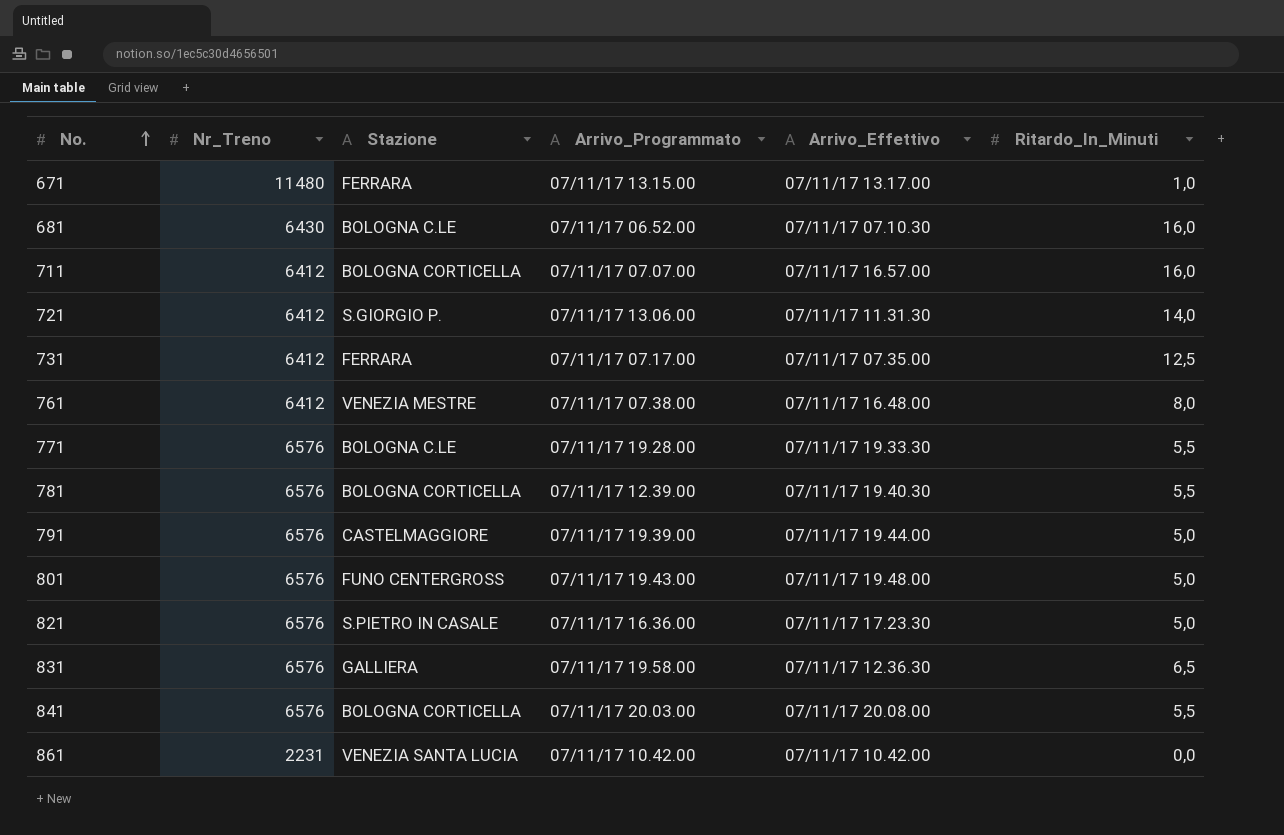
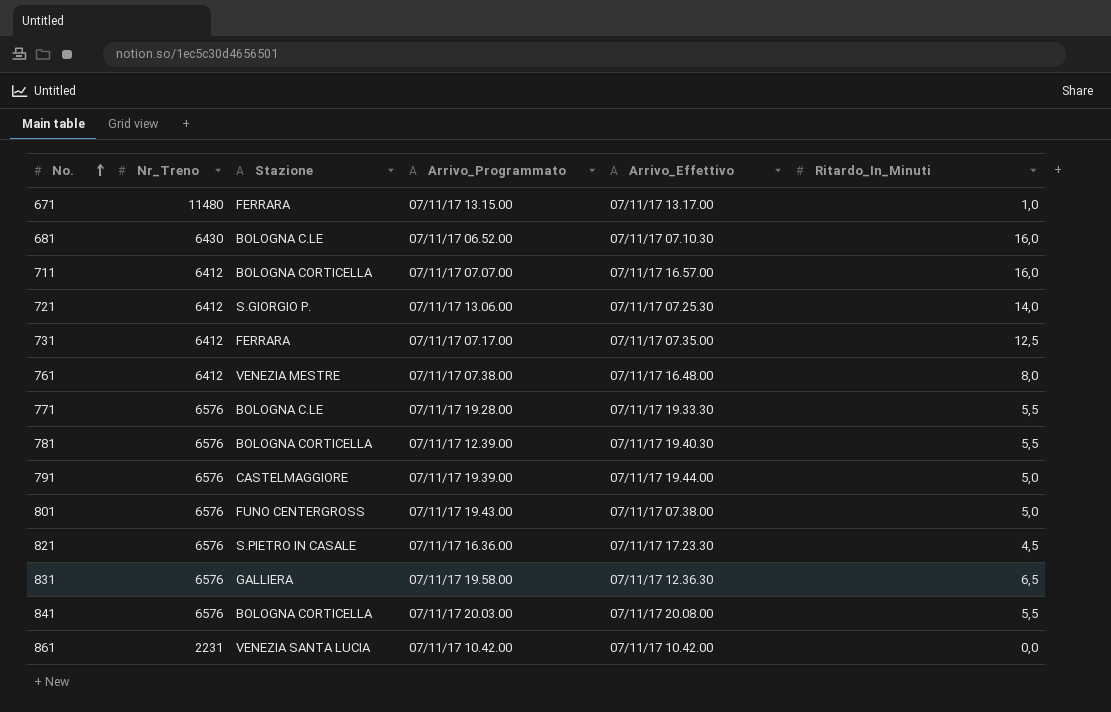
721 | Arrivo_Effettivo: 07/11/17 11.31.30 -> 07/11/17 07.25.30
801 | Arrivo_Effettivo: 07/11/17 19.48.00 -> 07/11/17 07.38.00
821 | Ritardo_In_Minuti: 5,0 -> 4,5

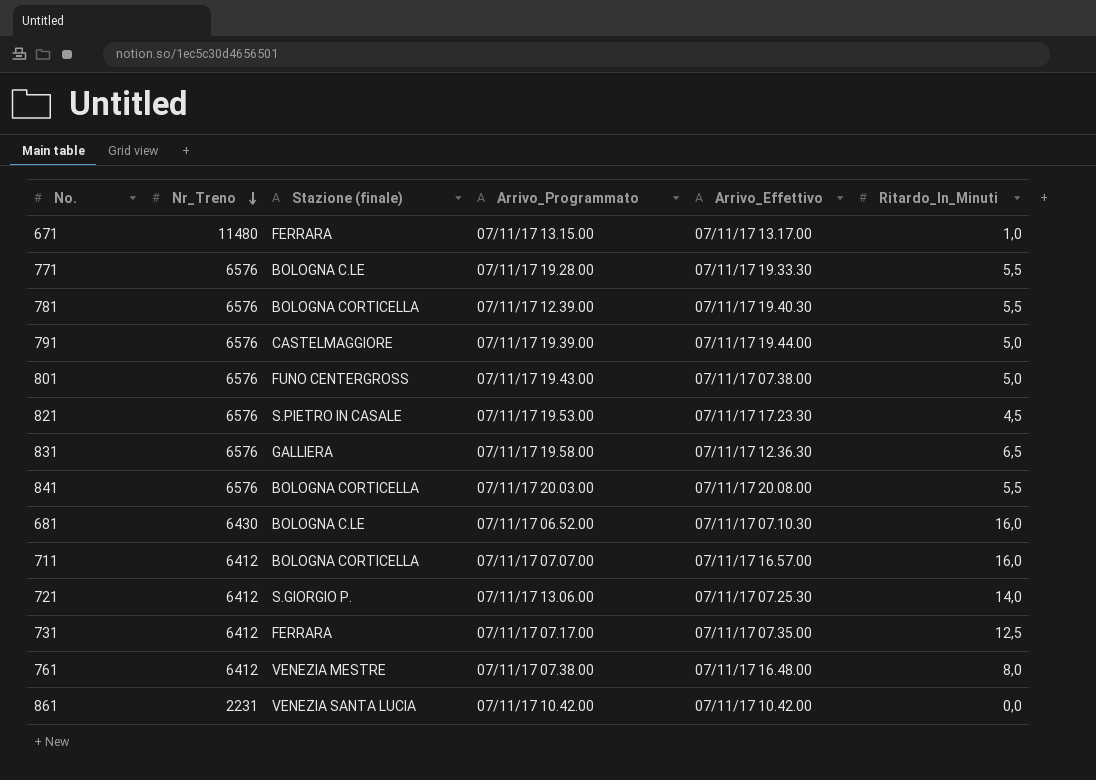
row order: No. ascending -> Nr_Treno descending
column name: Stazione -> Stazione (finale)
821 | Arrivo_Programmato: 07/11/17 16.36.00 -> 07/11/17 19.53.00

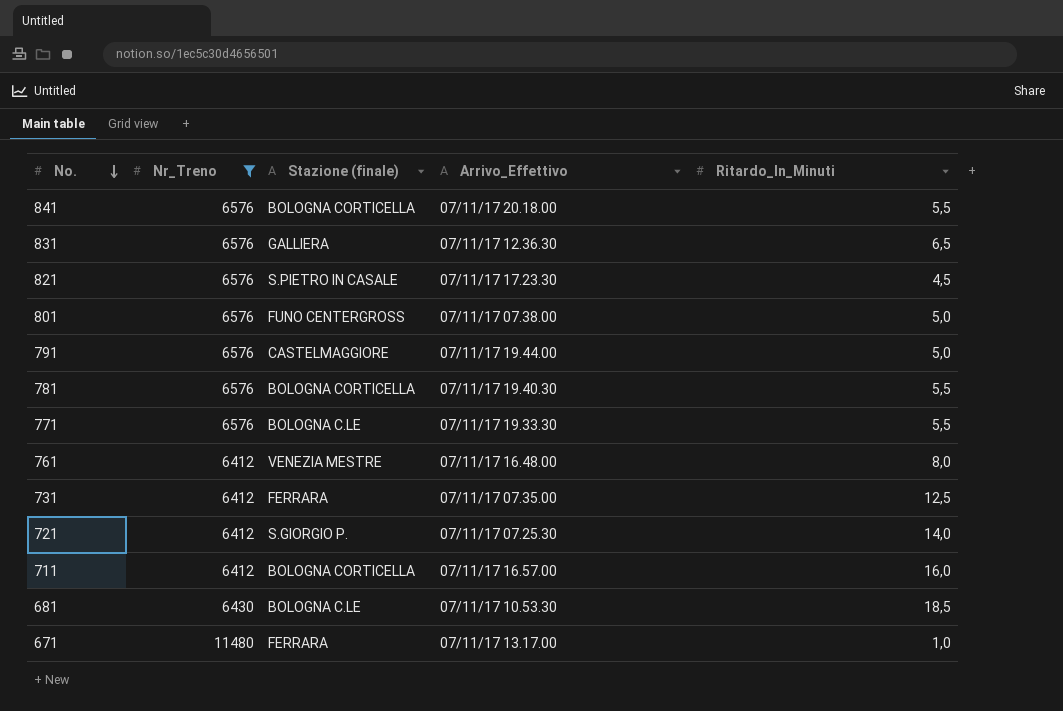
filter: none -> Nr_Treno != 2231
row order: Nr_Treno descending -> No. descending
column Arrivo_Programmato | position: 4 -> none
841 | Arrivo_Effettivo: 07/11/17 20.08.00 -> 07/11/17 20.18.00
681 | Arrivo_Effettivo: 07/11/17 07.10.30 -> 07/11/17 10.53.30
681 | Ritardo_In_Minuti: 16,0 -> 18,5

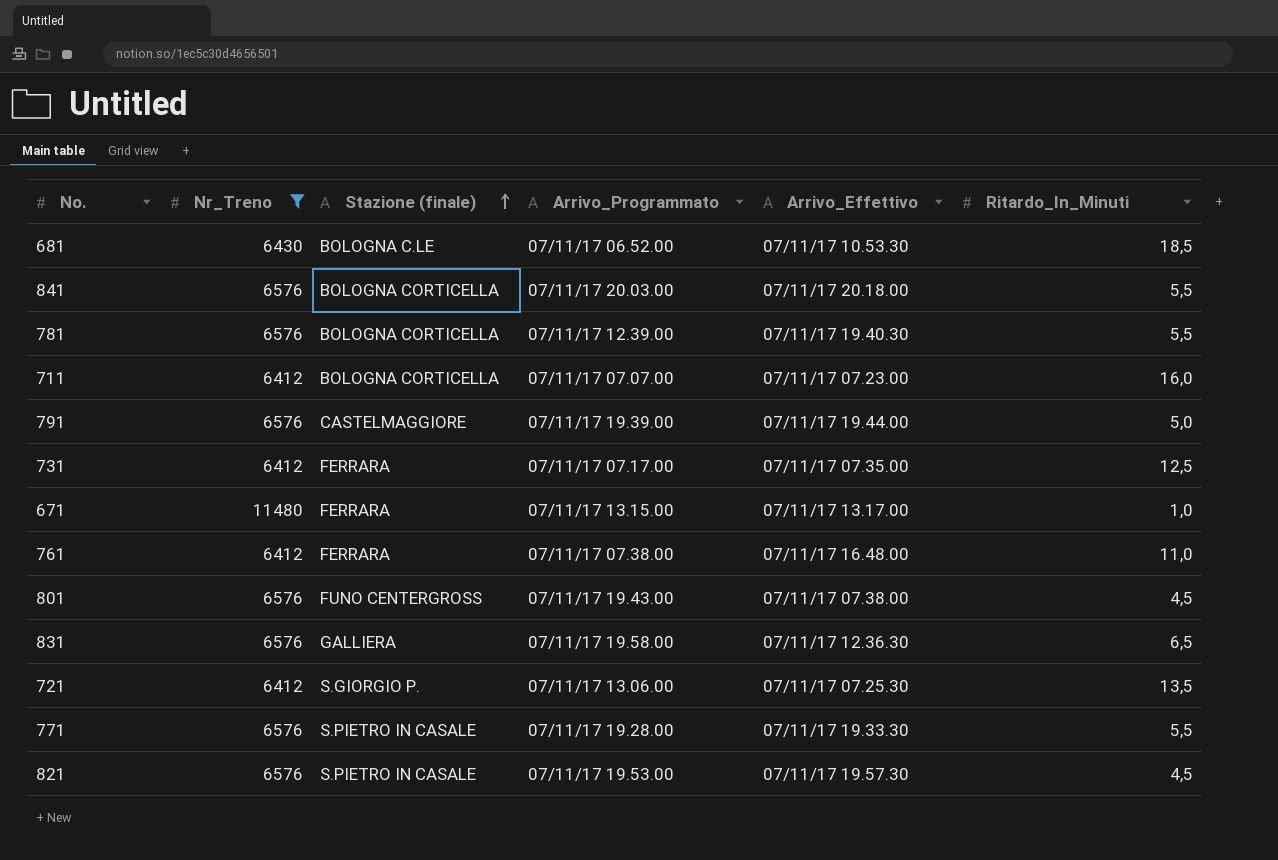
row order: No. descending -> Stazione (finale) ascending
column Arrivo_Programmato | position: none -> 4
711 | Arrivo_Effettivo: 07/11/17 16.57.00 -> 07/11/17 07.23.00
761 | Stazione (finale): VENEZIA MESTRE -> FERRARA
761 | Ritardo_In_Minuti: 8,0 -> 11,0
801 | Ritardo_In_Minuti: 5,0 -> 4,5
721 | Ritardo_In_Minuti: 14,0 -> 13,5
771 | Stazione (finale): BOLOGNA C.LE -> S.PIETRO IN CASALE
821 | Arrivo_Effettivo: 07/11/17 17.23.30 -> 07/11/17 19.57.30

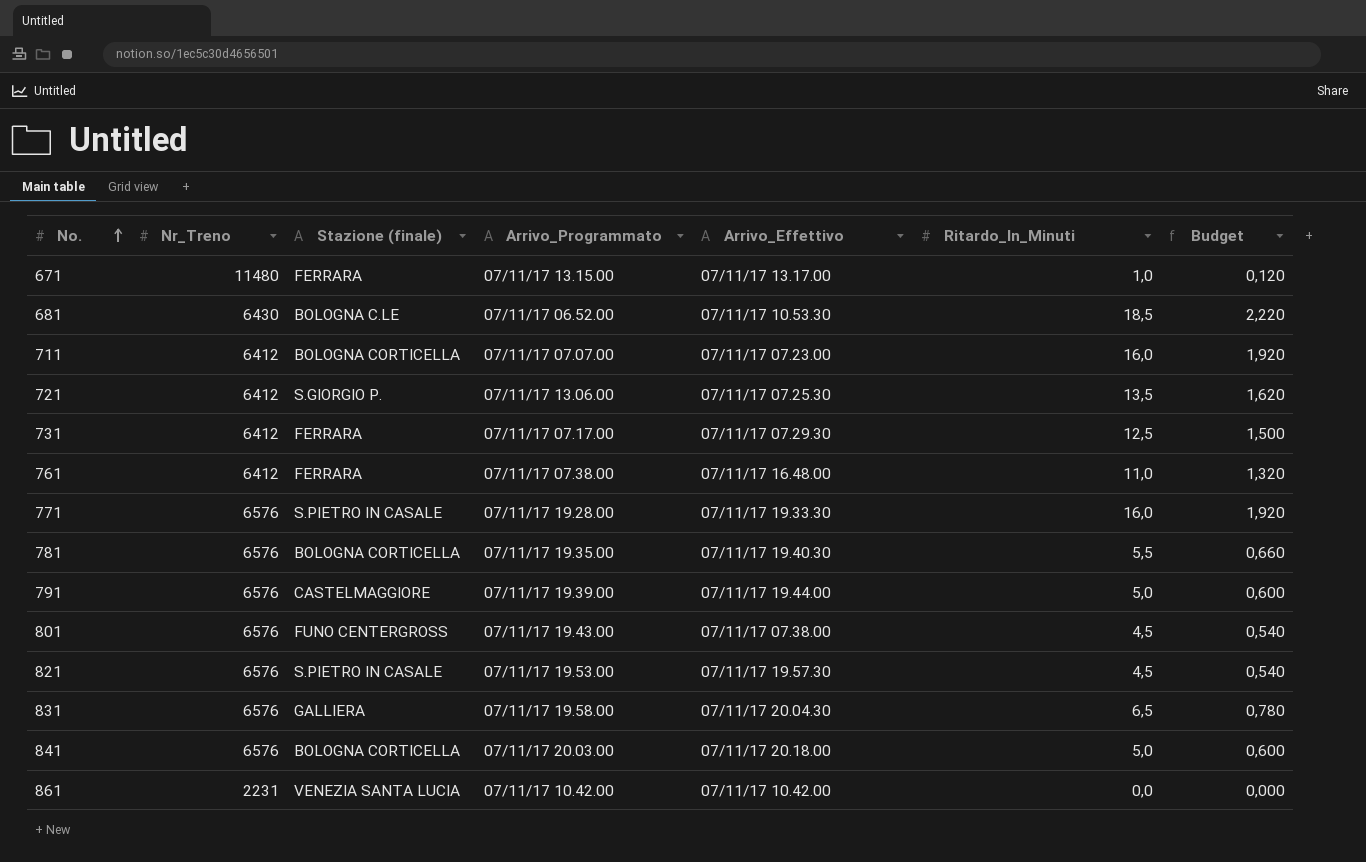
filter: Nr_Treno != 2231 -> none
row order: Stazione (finale) ascending -> No. ascending
column Budget | formula: none -> [Ritardo_In_Minuti] * 0,12
731 | Arrivo_Effettivo: 07/11/17 07.35.00 -> 07/11/17 07.29.30
771 | Ritardo_In_Minuti: 5,5 -> 16,0
781 | Arrivo_Programmato: 07/11/17 12.39.00 -> 07/11/17 19.35.00
831 | Arrivo_Effettivo: 07/11/17 12.36.30 -> 07/11/17 20.04.30
841 | Ritardo_In_Minuti: 5,5 -> 5,0

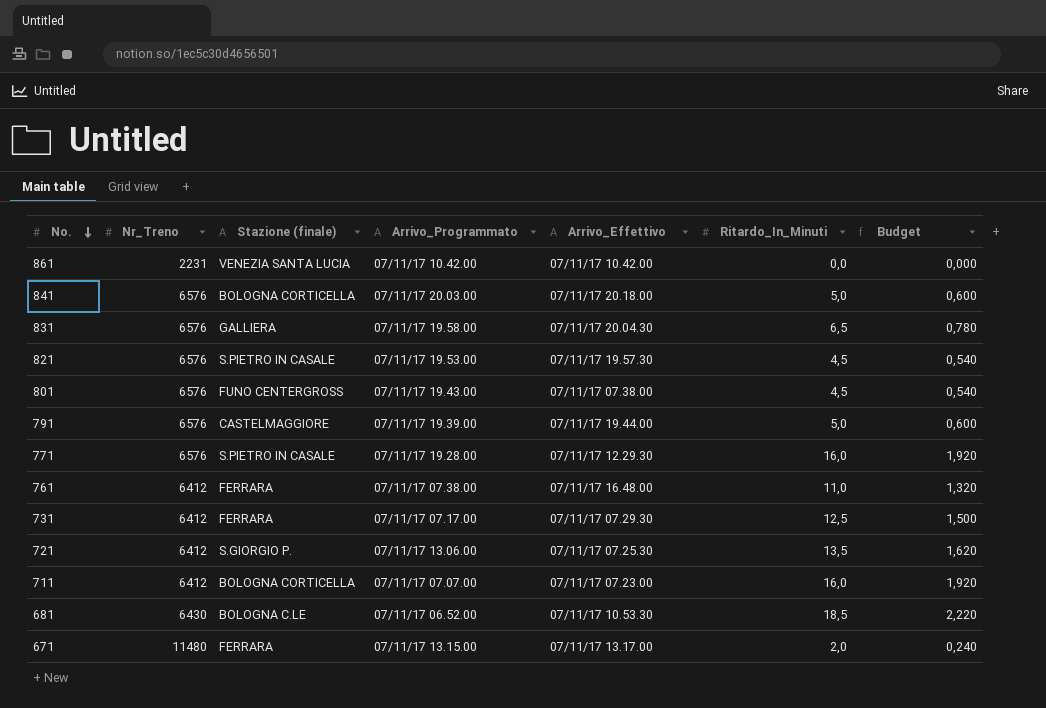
row order: No. ascending -> No. descending
row 781: 6576 | BOLOGNA CORTICELLA | 07/11/17 19.35.00 | 07/11/17 19.40.30 | 5,5 | 0,660 -> none
771 | Arrivo_Effettivo: 07/11/17 19.33.30 -> 07/11/17 12.29.30
671 | Ritardo_In_Minuti: 1,0 -> 2,0
671 | Budget: 0,120 -> 0,240

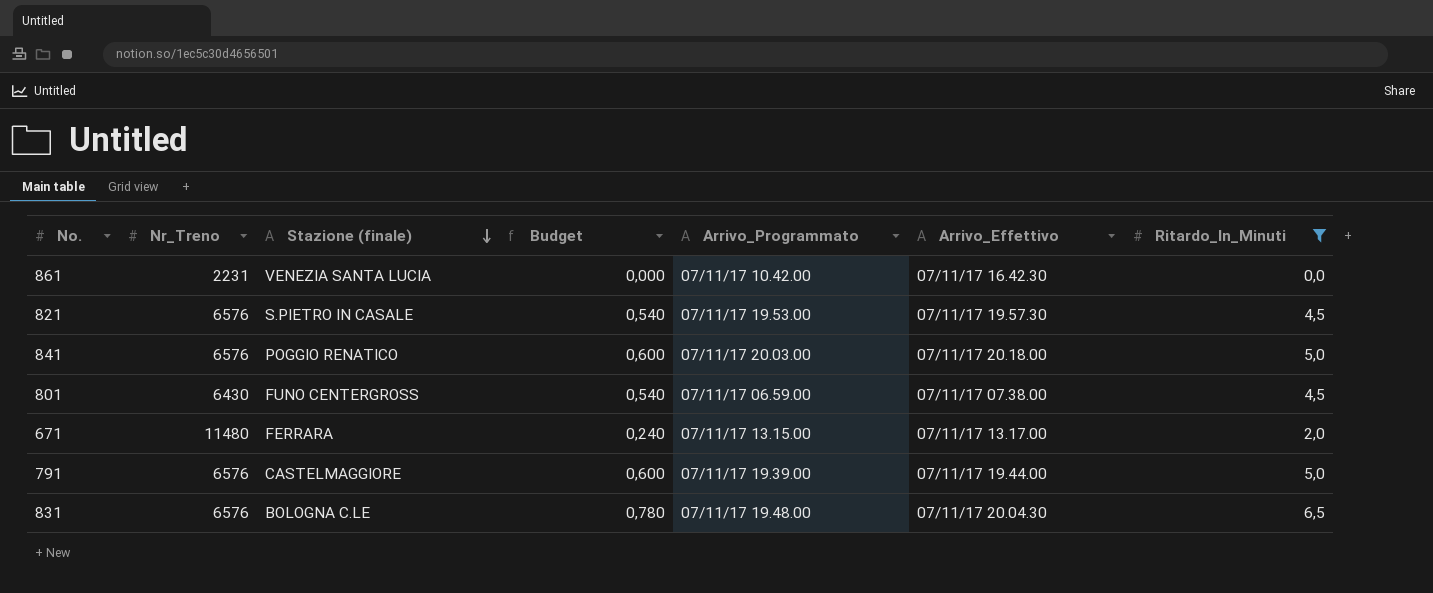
filter: none -> Ritardo_In_Minuti <= 6,5
row order: No. descending -> Stazione (finale) descending
column Budget | position: 7 -> 4
861 | Arrivo_Effettivo: 07/11/17 10.42.00 -> 07/11/17 16.42.30
841 | Stazione (finale): BOLOGNA CORTICELLA -> POGGIO RENATICO
801 | Nr_Treno: 6576 -> 6430
801 | Arrivo_Programmato: 07/11/17 19.43.00 -> 07/11/17 06.59.00
831 | Stazione (finale): GALLIERA -> BOLOGNA C.LE
831 | Arrivo_Programmato: 07/11/17 19.58.00 -> 07/11/17 19.48.00

